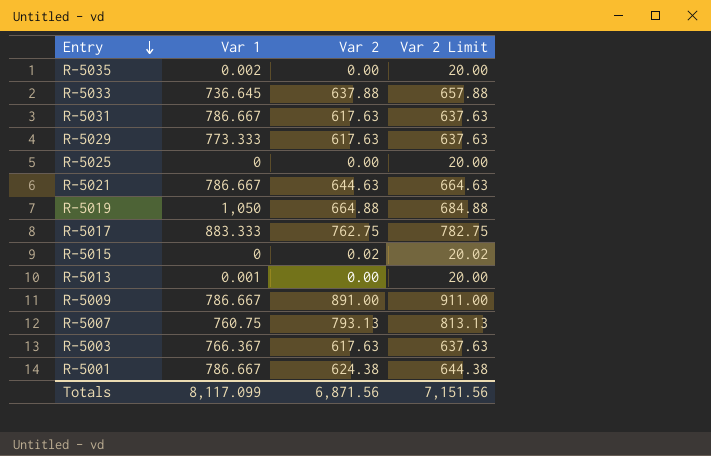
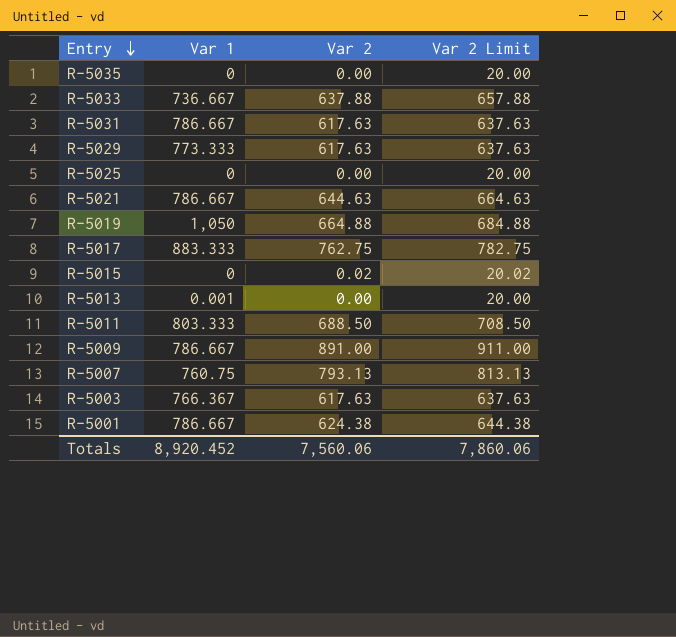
R-5035 | Var 1: 0.002 -> 0
R-5033 | Var 1: 736.645 -> 736.667
row R-5011: none -> 803.333 | 688.50 | 708.50
Totals | Var 1: 8,117.099 -> 8,920.452
Totals | Var 2: 6,871.56 -> 7,560.06
Totals | Var 2 Limit: 7,151.56 -> 7,860.06

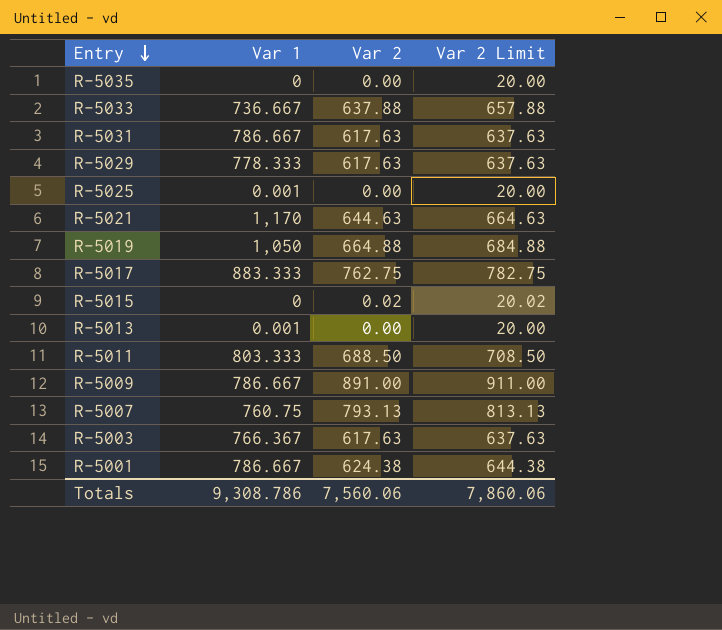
R-5029 | Var 1: 773.333 -> 778.333
R-5025 | Var 1: 0 -> 0.001
R-5021 | Var 1: 786.667 -> 1,170
Totals | Var 1: 8,920.452 -> 9,308.786

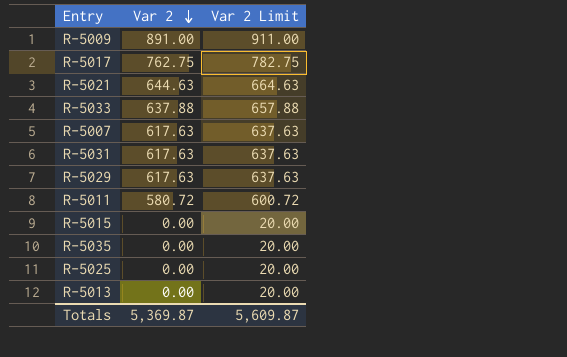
row order: Entry descending -> Var 2 descending
column Var 1 | position: 2 -> none
row R-5019: 1,050 | 664.88 | 684.88 -> none
row R-5003: 766.367 | 617.63 | 637.63 -> none
row R-5001: 786.667 | 624.38 | 644.38 -> none
R-5007 | Var 2: 793.13 -> 617.63
R-5007 | Var 2 Limit: 813.13 -> 637.63
R-5011 | Var 2: 688.50 -> 580.72
R-5011 | Var 2 Limit: 708.50 -> 600.72
R-5015 | Var 2: 0.02 -> 0.00
R-5015 | Var 2 Limit: 20.02 -> 20.00
Totals | Var 2: 7,560.06 -> 5,369.87
Totals | Var 2 Limit: 7,860.06 -> 5,609.87

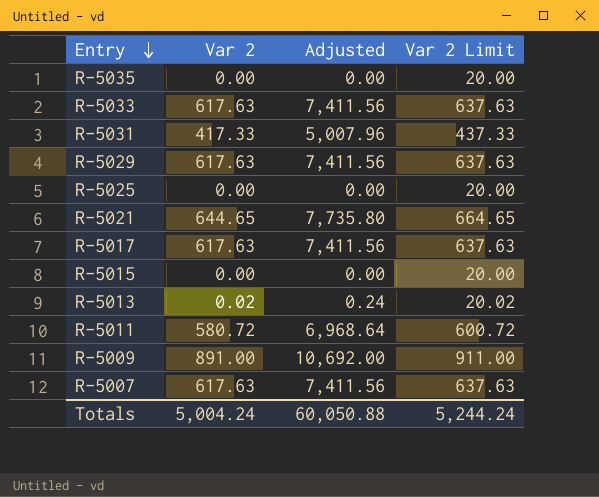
row order: Var 2 descending -> Entry descending
column Adjusted | formula: none -> [Var 2] * 12
R-5033 | Var 2: 637.88 -> 617.63
R-5033 | Var 2 Limit: 657.88 -> 637.63
R-5031 | Var 2: 617.63 -> 417.33
R-5031 | Var 2 Limit: 637.63 -> 437.33
R-5021 | Var 2: 644.63 -> 644.65
R-5021 | Var 2 Limit: 664.63 -> 664.65
R-5017 | Var 2: 762.75 -> 617.63
R-5017 | Var 2 Limit: 782.75 -> 637.63
R-5013 | Var 2: 0.00 -> 0.02
R-5013 | Var 2 Limit: 20.00 -> 20.02
Totals | Var 2: 5,369.87 -> 5,004.24
Totals | Var 2 Limit: 5,609.87 -> 5,244.24

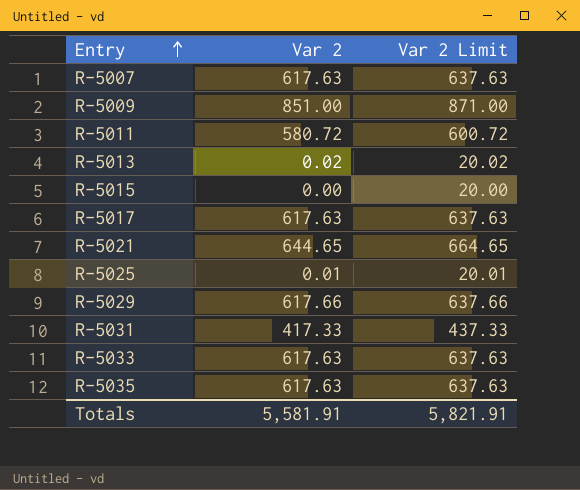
row order: Entry descending -> Entry ascending
column Adjusted | formula: [Var 2] * 12 -> none
R-5009 | Var 2: 891.00 -> 851.00
R-5009 | Var 2 Limit: 911.00 -> 871.00
R-5025 | Var 2: 0.00 -> 0.01
R-5025 | Var 2 Limit: 20.00 -> 20.01
R-5029 | Var 2: 617.63 -> 617.66
R-5029 | Var 2 Limit: 637.63 -> 637.66
R-5035 | Var 2: 0.00 -> 617.63
R-5035 | Var 2 Limit: 20.00 -> 637.63
Totals | Var 2: 5,004.24 -> 5,581.91
Totals | Var 2 Limit: 5,244.24 -> 5,821.91

